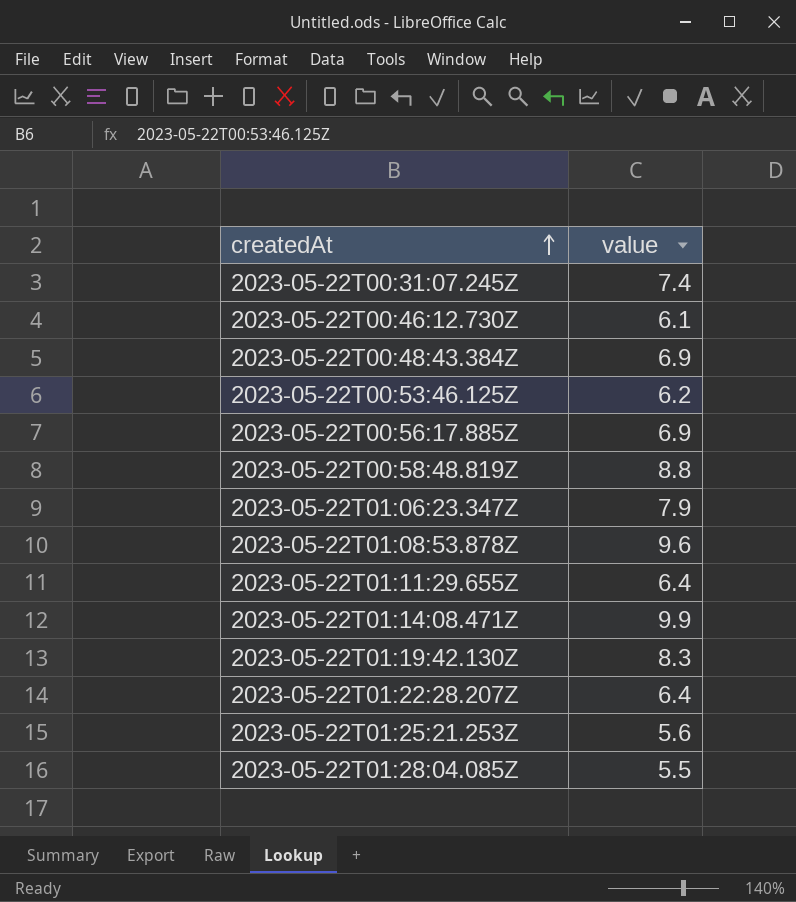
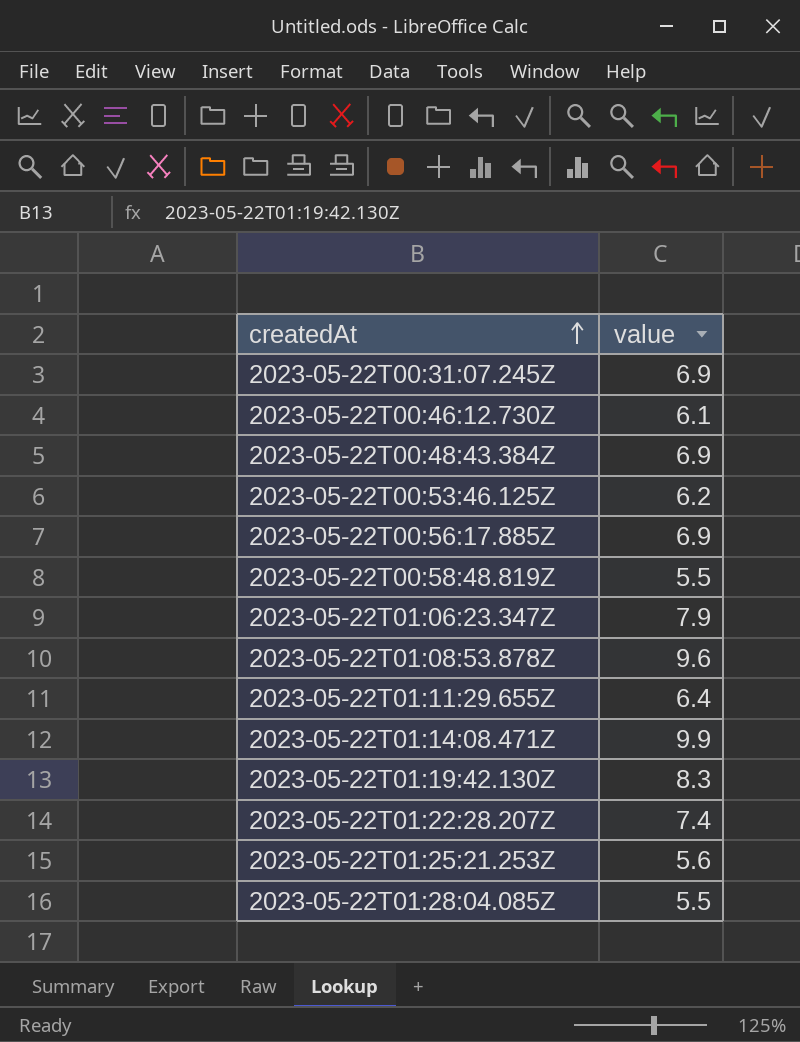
2023-05-22T00:31:07.245Z | value: 7.4 -> 6.9
2023-05-22T00:58:48.819Z | value: 8.8 -> 5.5
2023-05-22T01:22:28.207Z | value: 6.4 -> 7.4

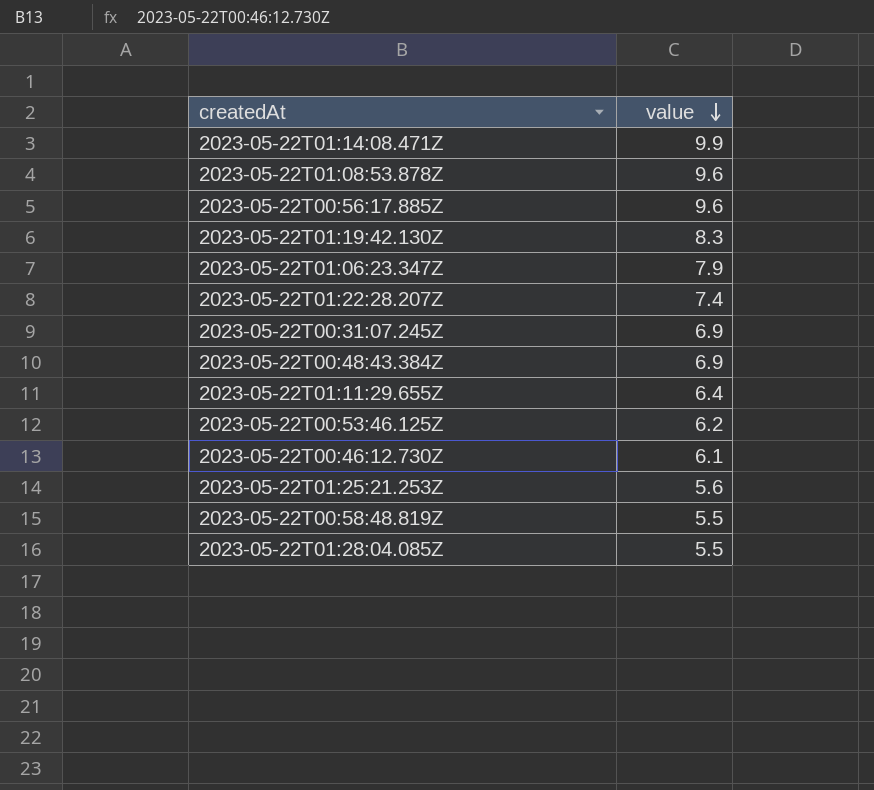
row order: createdAt ascending -> value descending
2023-05-22T00:56:17.885Z | value: 6.9 -> 9.6

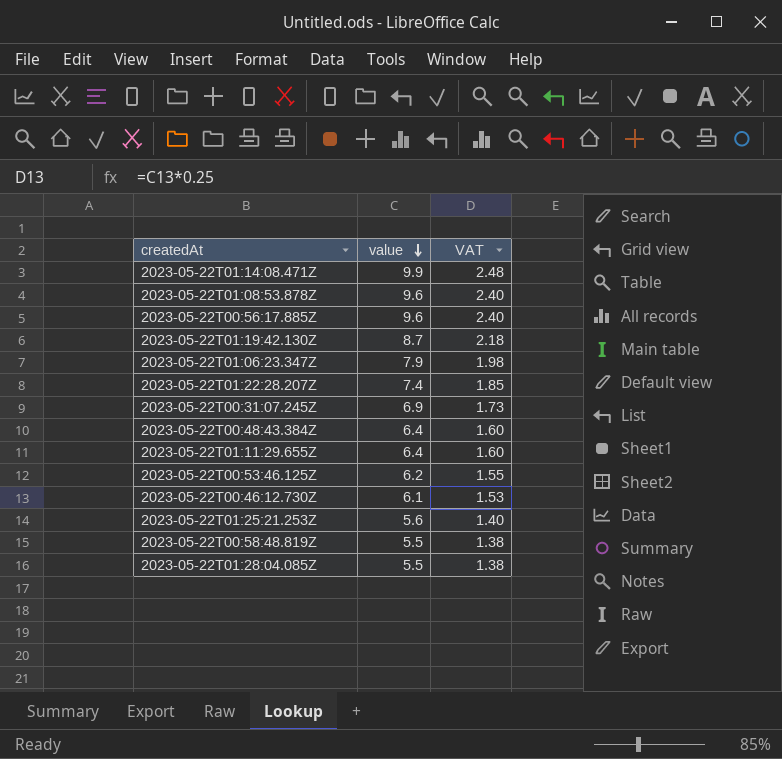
column VAT | formula: none -> [value] * 0.25
2023-05-22T01:19:42.130Z | value: 8.3 -> 8.7
2023-05-22T00:48:43.384Z | value: 6.9 -> 6.4

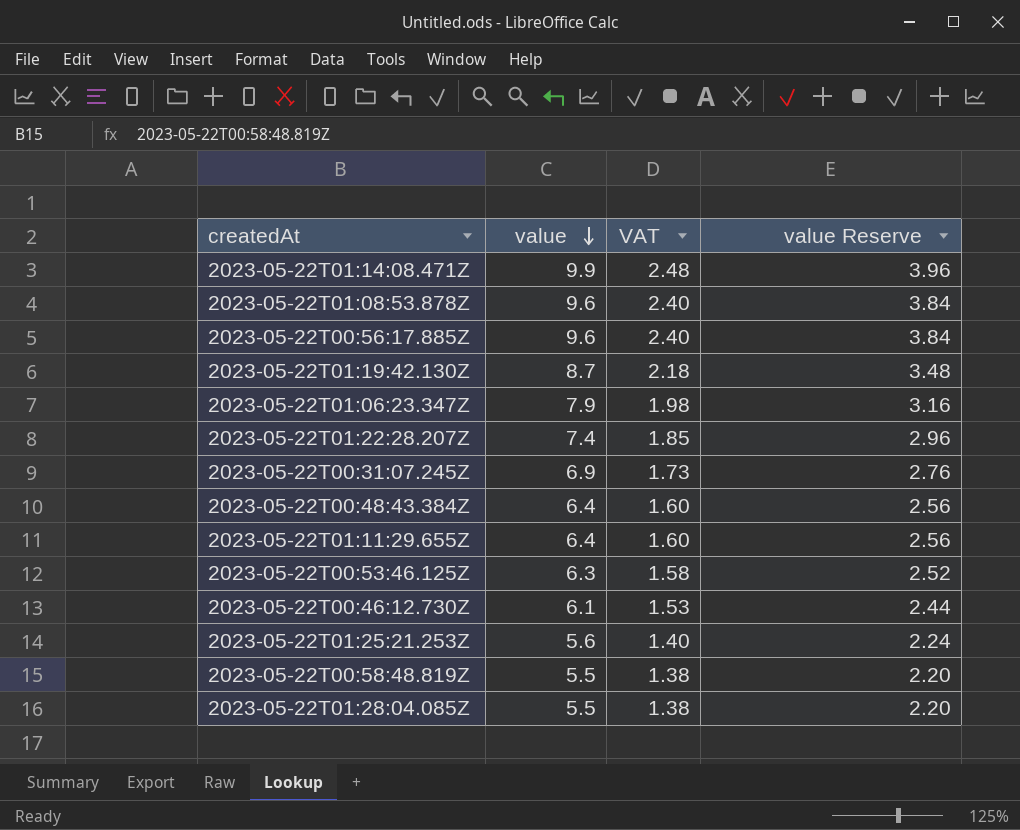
column value Reserve | formula: none -> [value] * 0.4
2023-05-22T00:53:46.125Z | value: 6.2 -> 6.3
2023-05-22T00:53:46.125Z | VAT: 1.55 -> 1.58

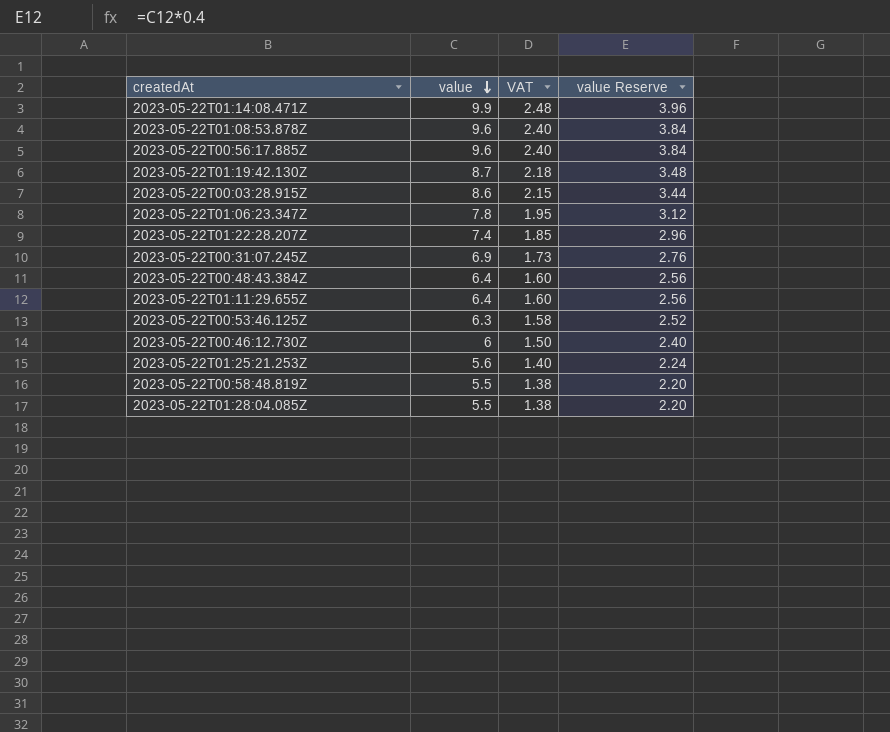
row 2023-05-22T00:03:28.915Z: none -> 8.6 | 2.15 | 3.44
2023-05-22T01:06:23.347Z | value: 7.9 -> 7.8
2023-05-22T01:06:23.347Z | VAT: 1.98 -> 1.95
2023-05-22T01:06:23.347Z | value Reserve: 3.16 -> 3.12
2023-05-22T00:46:12.730Z | value: 6.1 -> 6
2023-05-22T00:46:12.730Z | VAT: 1.53 -> 1.50
2023-05-22T00:46:12.730Z | value Reserve: 2.44 -> 2.40

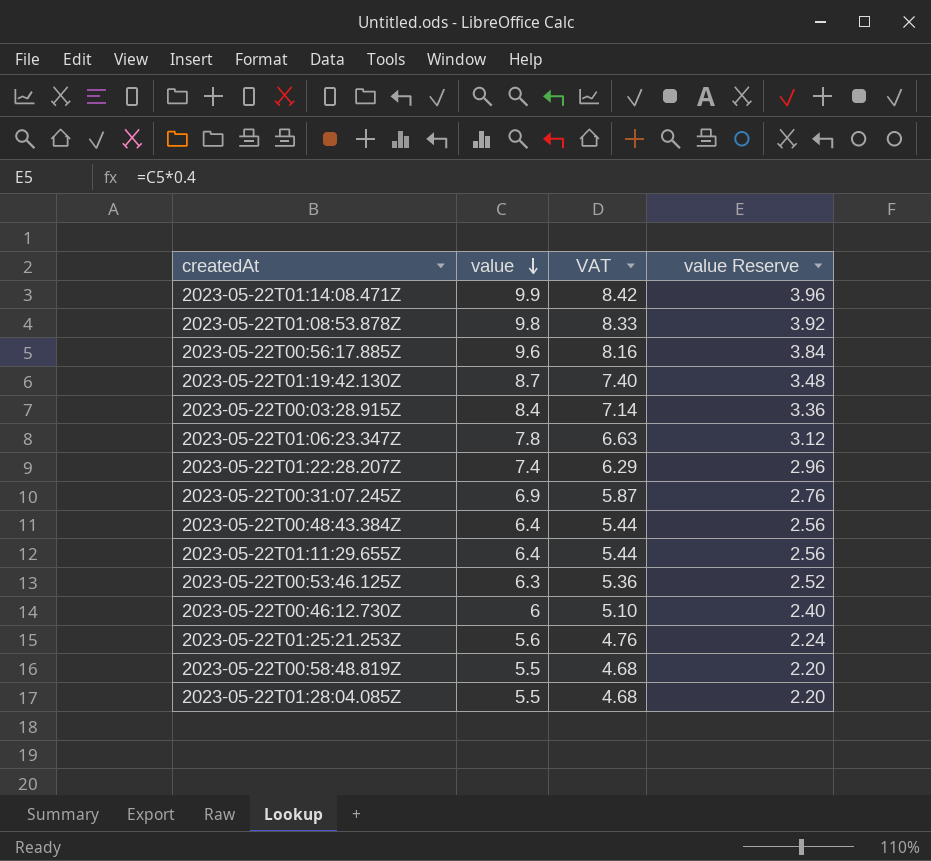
column VAT | formula: [value] * 0.25 -> [value] * 0.85
2023-05-22T01:08:53.878Z | value: 9.6 -> 9.8
2023-05-22T01:08:53.878Z | value Reserve: 3.84 -> 3.92
2023-05-22T00:03:28.915Z | value: 8.6 -> 8.4
2023-05-22T00:03:28.915Z | value Reserve: 3.44 -> 3.36

